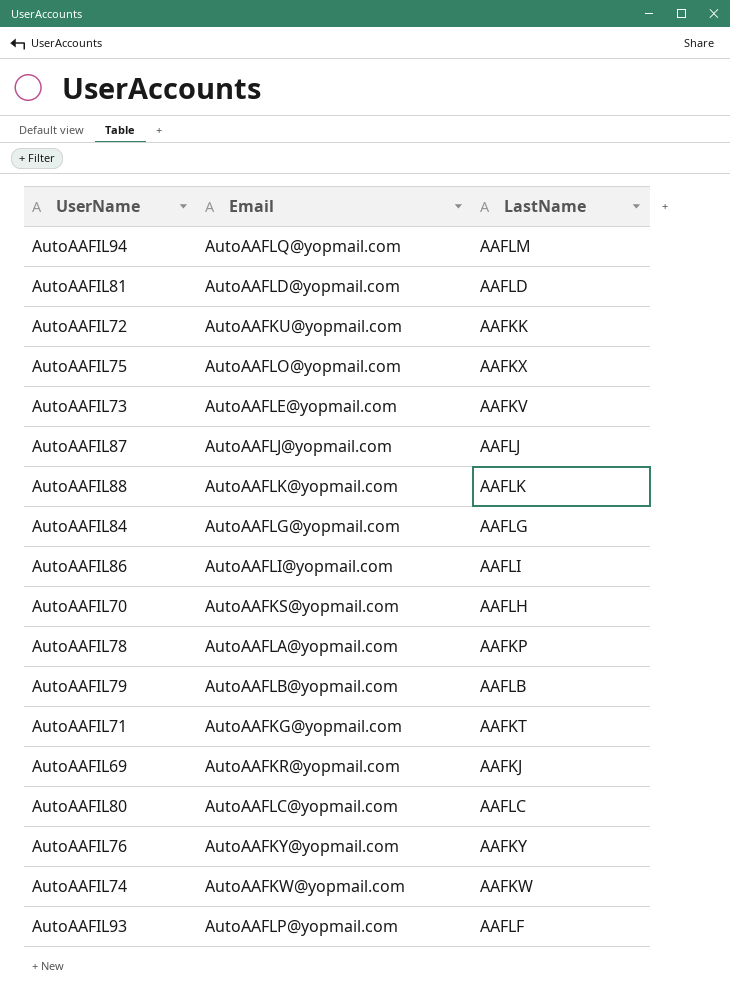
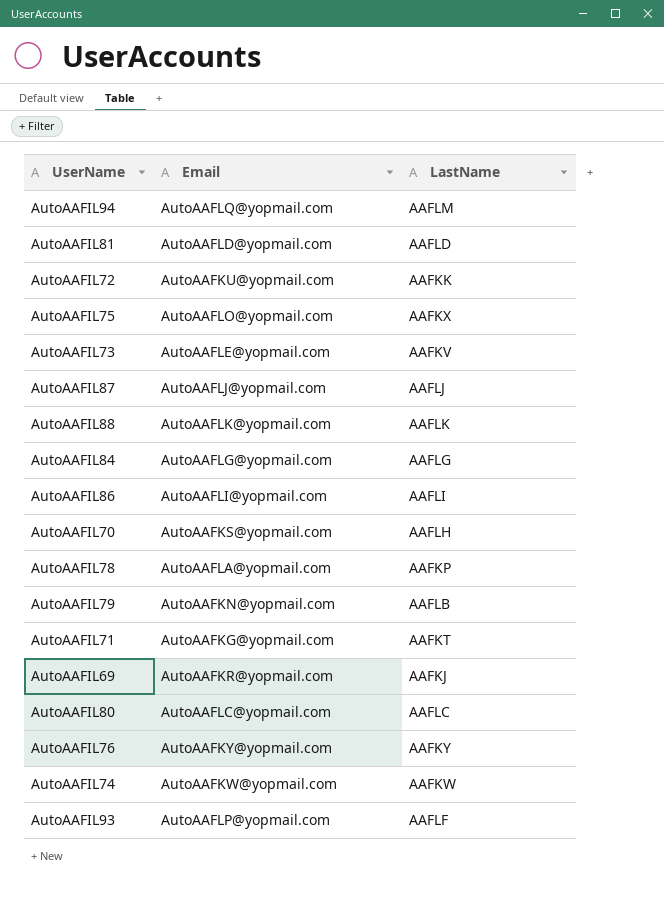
AutoAAFIL79 | Email: AutoAAFLB@yopmail.com -> AutoAAFKN@yopmail.com

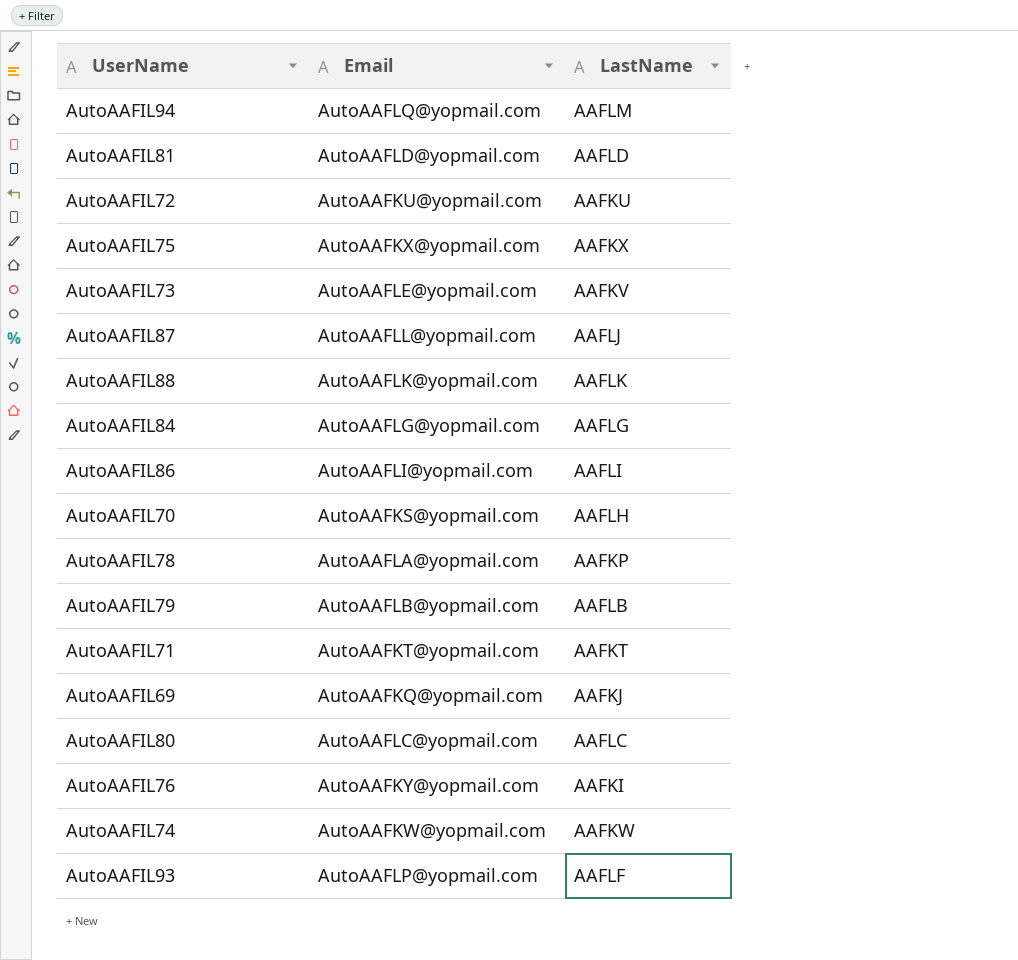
AutoAAFIL72 | LastName: AAFKK -> AAFKU
AutoAAFIL75 | Email: AutoAAFLO@yopmail.com -> AutoAAFKX@yopmail.com
AutoAAFIL87 | Email: AutoAAFLJ@yopmail.com -> AutoAAFLL@yopmail.com
AutoAAFIL79 | Email: AutoAAFKN@yopmail.com -> AutoAAFLB@yopmail.com
AutoAAFIL71 | Email: AutoAAFKG@yopmail.com -> AutoAAFKT@yopmail.com
AutoAAFIL69 | Email: AutoAAFKR@yopmail.com -> AutoAAFKQ@yopmail.com
AutoAAFIL76 | LastName: AAFKY -> AAFKI

